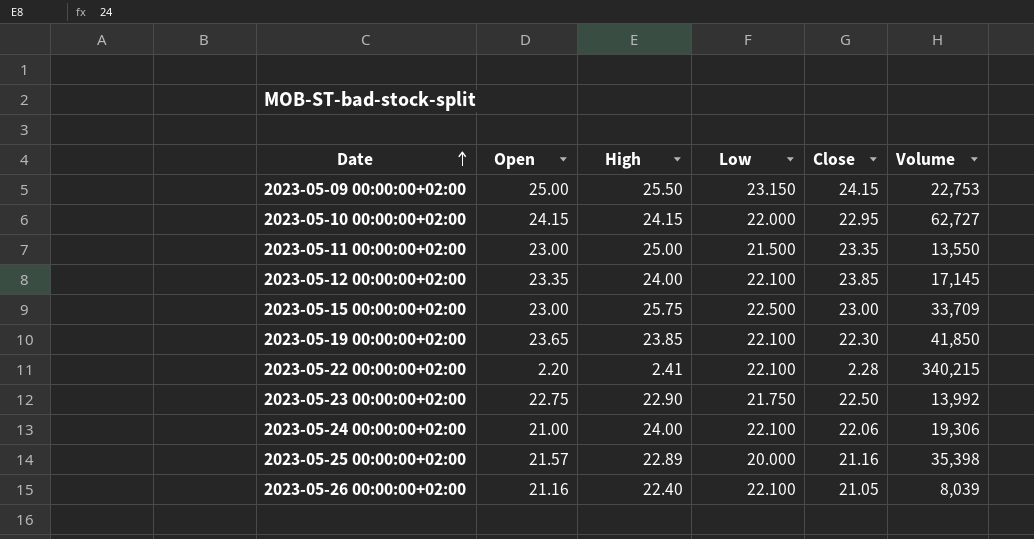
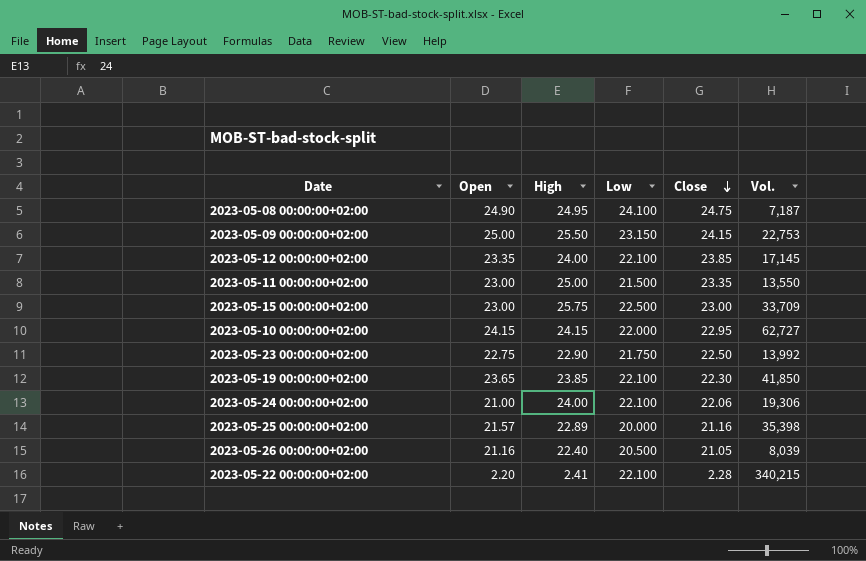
row order: Date ascending -> Close descending
column name: Volume -> Vol.
row 2023-05-08 00:00:00+02:00: none -> 24.90 | 24.95 | 24.100 | 24.75 | 7,187
2023-05-26 00:00:00+02:00 | Low: 22.100 -> 20.500

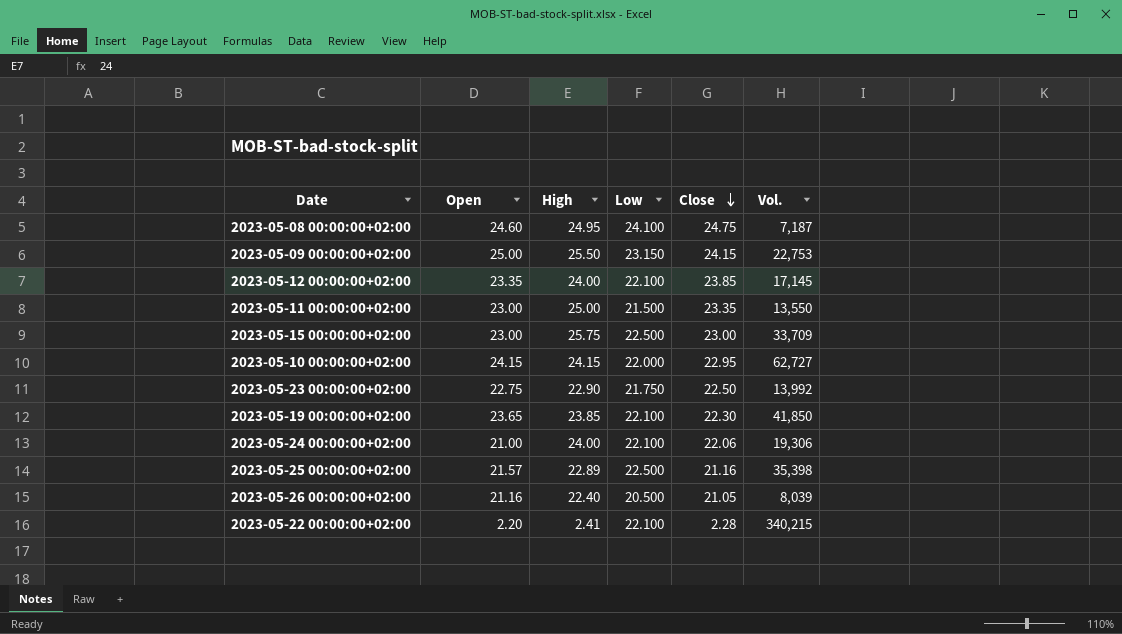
2023-05-08 00:00:00+02:00 | Open: 24.90 -> 24.60
2023-05-25 00:00:00+02:00 | Low: 20.000 -> 22.500

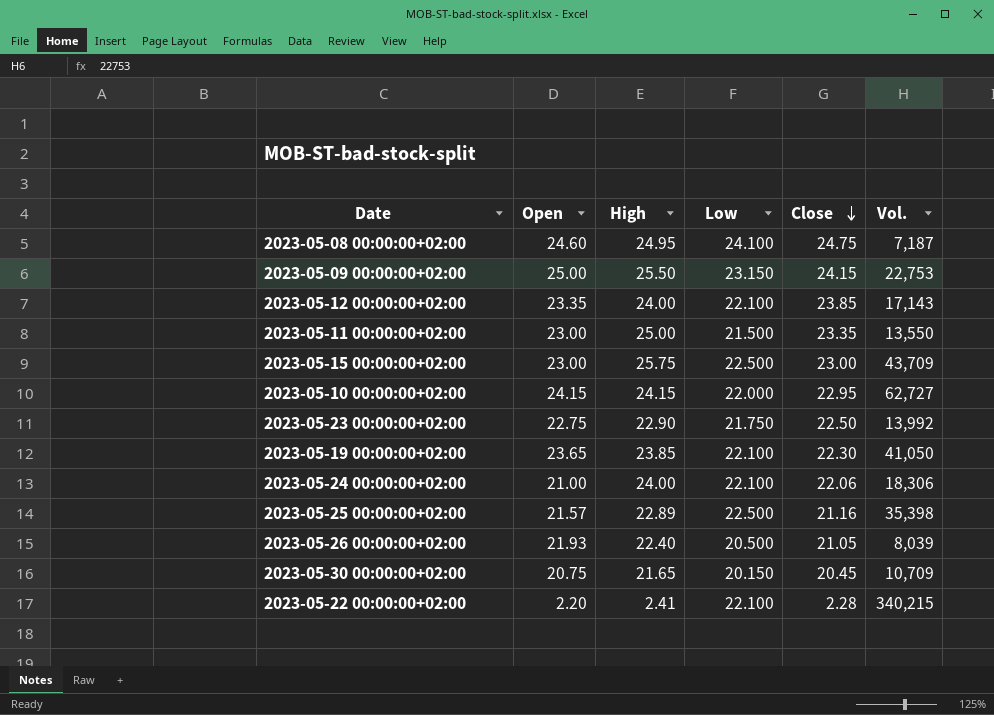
2023-05-12 00:00:00+02:00 | Vol.: 17,145 -> 17,143
2023-05-15 00:00:00+02:00 | Vol.: 33,709 -> 43,709
2023-05-19 00:00:00+02:00 | Vol.: 41,850 -> 41,050
2023-05-24 00:00:00+02:00 | Vol.: 19,306 -> 18,306
2023-05-26 00:00:00+02:00 | Open: 21.16 -> 21.93
row 2023-05-30 00:00:00+02:00: none -> 20.75 | 21.65 | 20.150 | 20.45 | 10,709

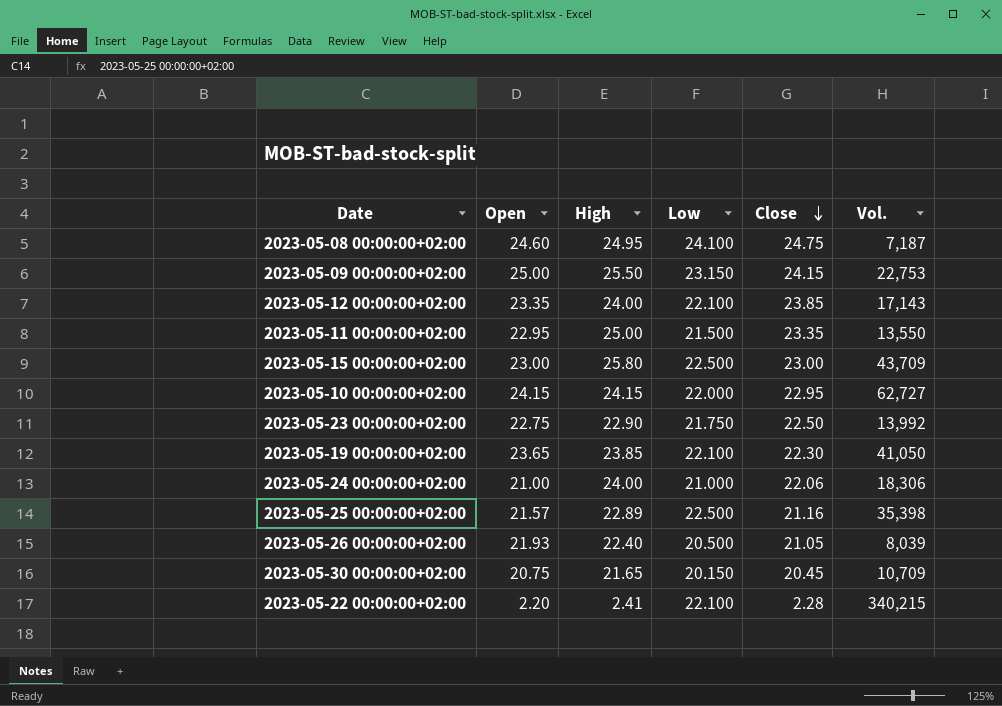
2023-05-11 00:00:00+02:00 | Open: 23.00 -> 22.95
2023-05-15 00:00:00+02:00 | High: 25.75 -> 25.80
2023-05-24 00:00:00+02:00 | Low: 22.100 -> 21.000

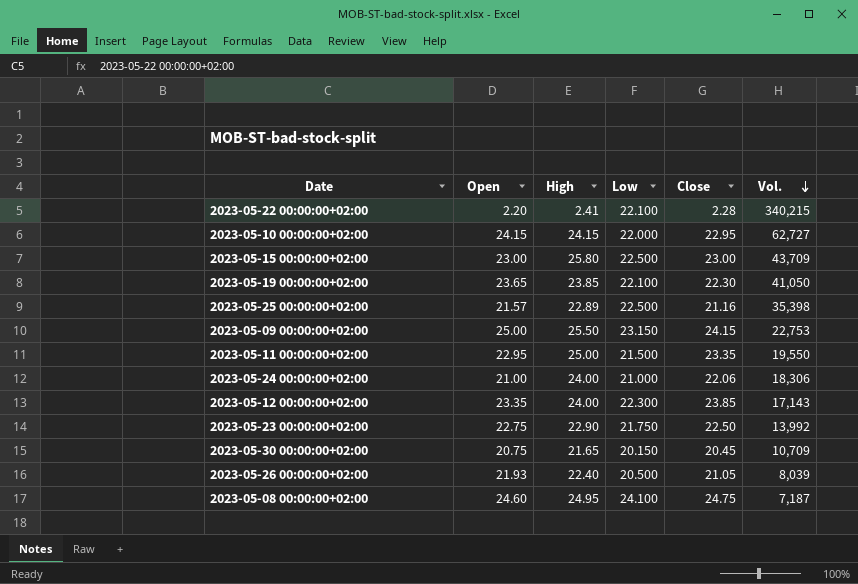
row order: Close descending -> Vol. descending
2023-05-11 00:00:00+02:00 | Vol.: 13,550 -> 19,550
2023-05-12 00:00:00+02:00 | Low: 22.100 -> 22.300

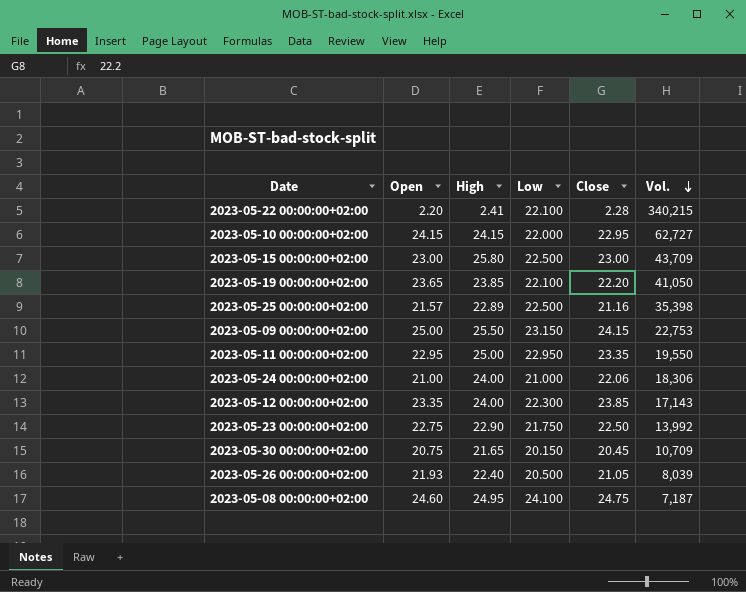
2023-05-19 00:00:00+02:00 | Close: 22.30 -> 22.20
2023-05-11 00:00:00+02:00 | Low: 21.500 -> 22.950

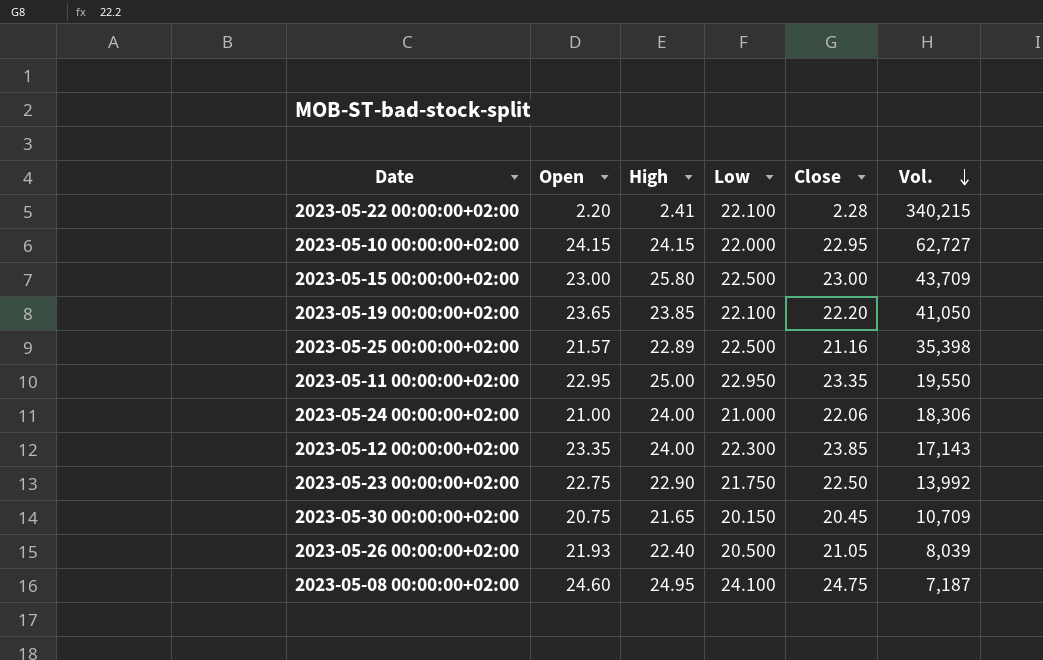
row 2023-05-09 00:00:00+02:00: 25.00 | 25.50 | 23.150 | 24.15 | 22,753 -> none

